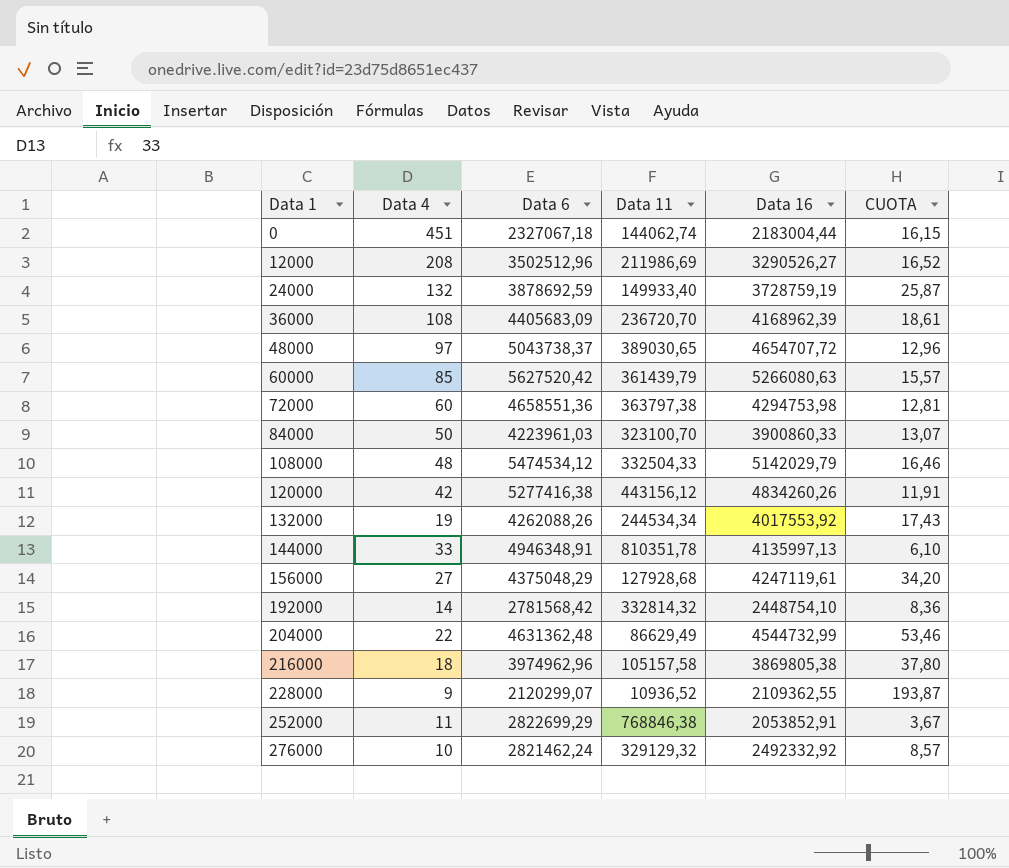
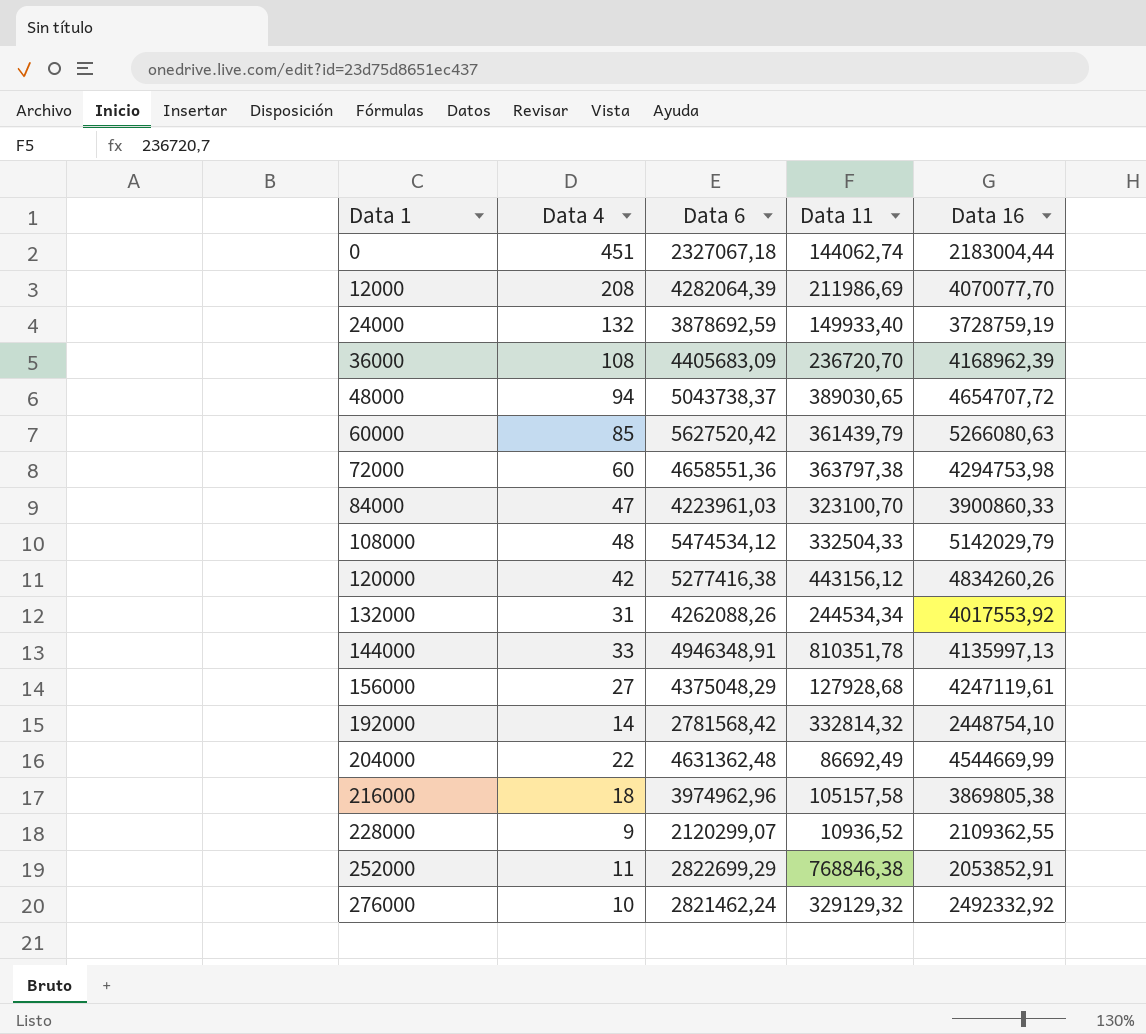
column CUOTA | formula: [Data 6] / [Data 11] -> none
12000 | Data 6: 3502512,96 -> 4282064,39
12000 | Data 16: 3290526,27 -> 4070077,70
48000 | Data 4: 97 -> 94
84000 | Data 4: 50 -> 47
132000 | Data 4: 19 -> 31
204000 | Data 11: 86629,49 -> 86692,49
204000 | Data 16: 4544732,99 -> 4544669,99

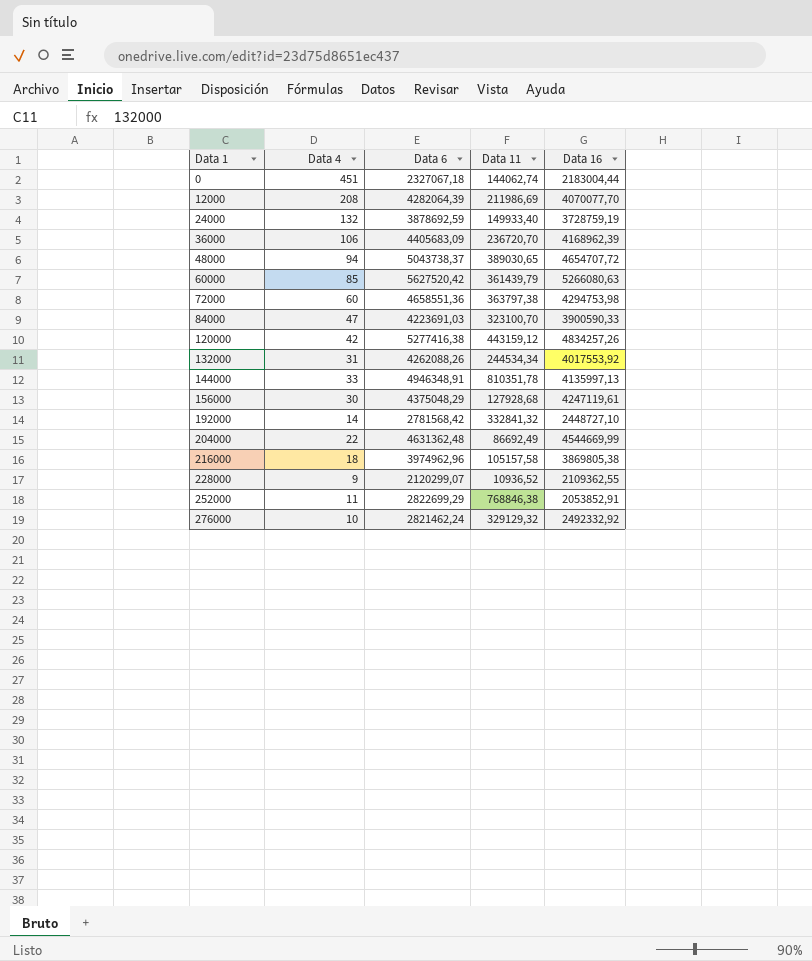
row 108000: 48 | 5474534,12 | 332504,33 | 5142029,79 -> none
36000 | Data 4: 108 -> 106
84000 | Data 6: 4223961,03 -> 4223691,03
84000 | Data 16: 3900860,33 -> 3900590,33
120000 | Data 11: 443156,12 -> 443159,12
120000 | Data 16: 4834260,26 -> 4834257,26
156000 | Data 4: 27 -> 30
192000 | Data 11: 332814,32 -> 332841,32
192000 | Data 16: 2448754,10 -> 2448727,10

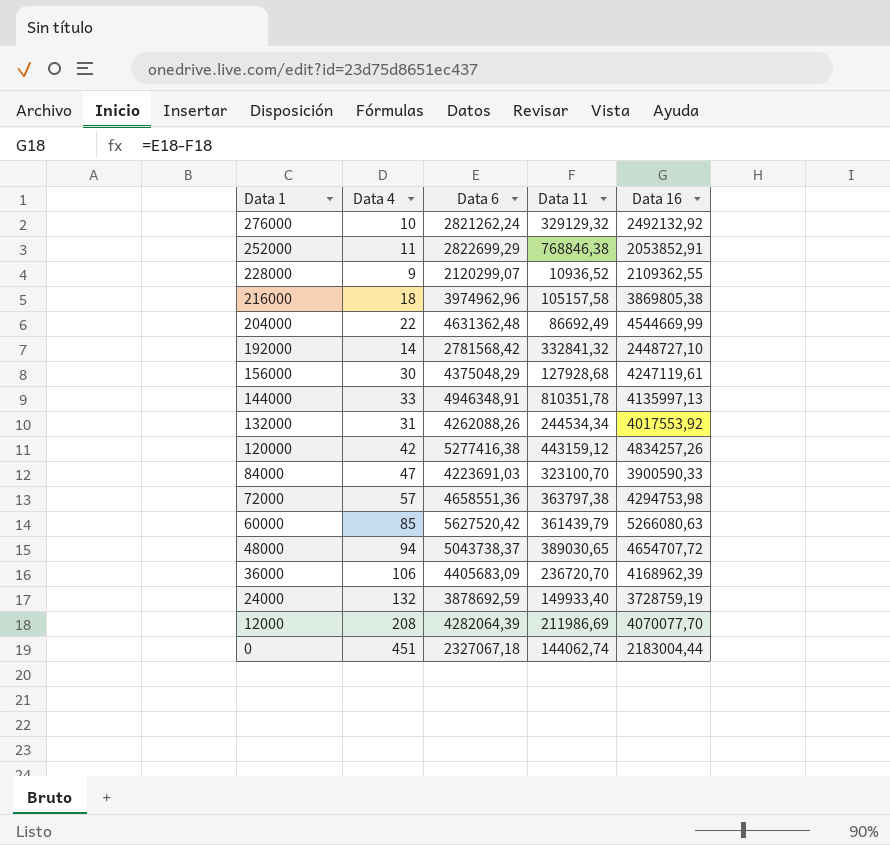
row order: Data 1 ascending -> Data 1 descending
276000 | Data 6: 2821462,24 -> 2821262,24
276000 | Data 16: 2492332,92 -> 2492132,92
72000 | Data 4: 60 -> 57

